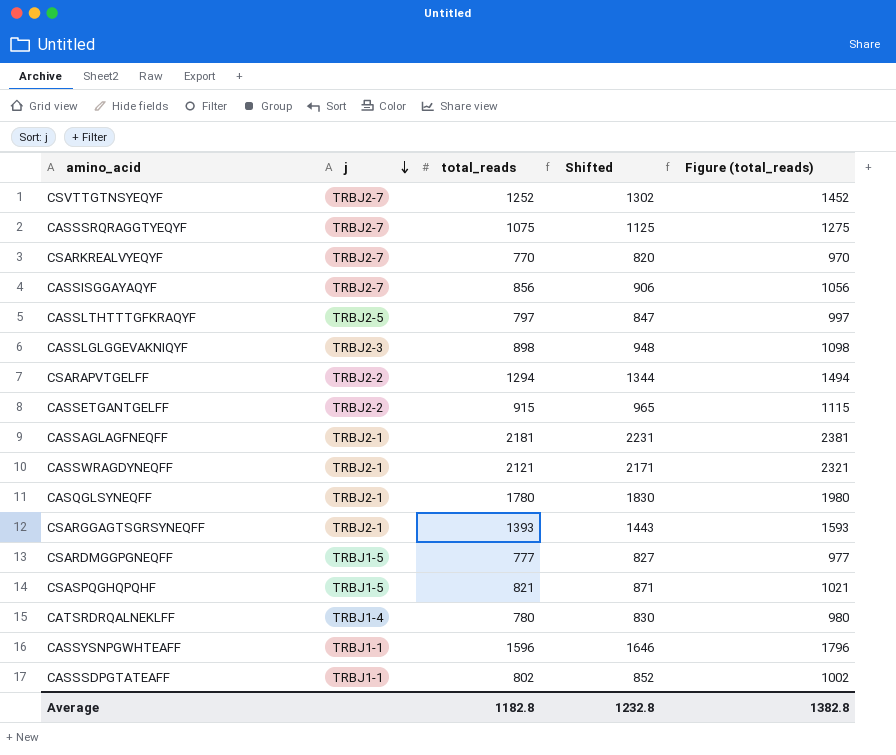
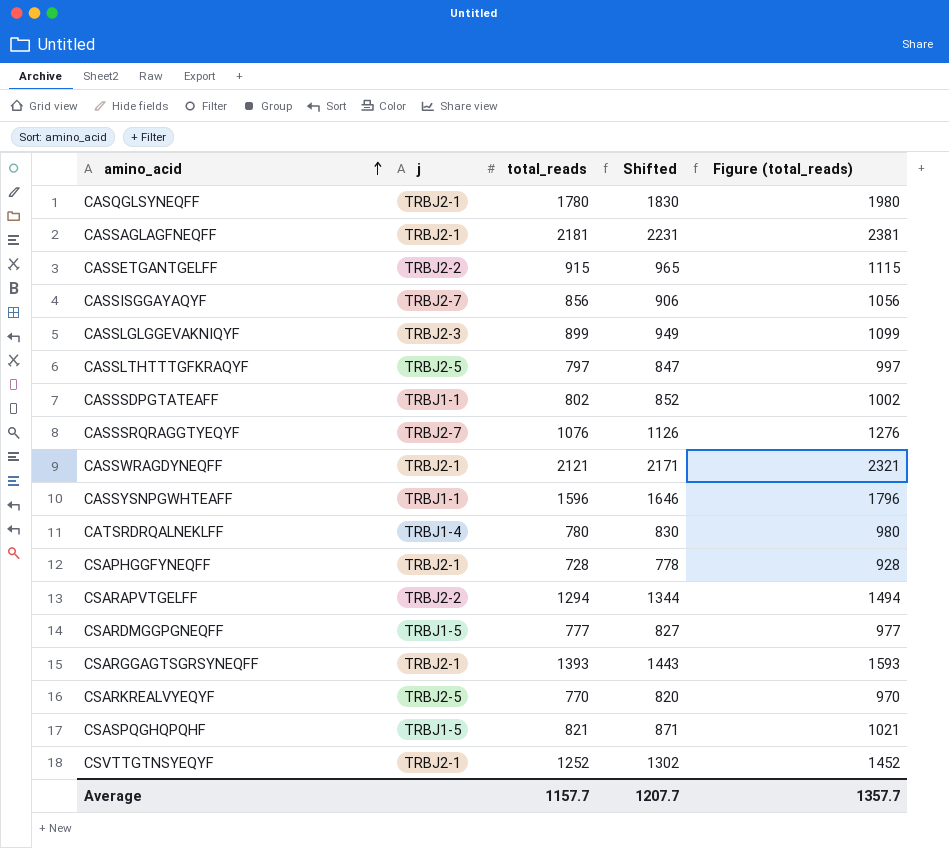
row order: j descending -> amino_acid ascending
CASSLGLGGEVAKNIQYF | total_reads: 898 -> 899
CASSLGLGGEVAKNIQYF | Shifted: 948 -> 949
CASSLGLGGEVAKNIQYF | Figure (total_reads): 1098 -> 1099
CASSSRQRAGGTYEQYF | total_reads: 1075 -> 1076
CASSSRQRAGGTYEQYF | Shifted: 1125 -> 1126
CASSSRQRAGGTYEQYF | Figure (total_reads): 1275 -> 1276
row CSAPHGGFYNEQFF: none -> TRBJ2-1 | 728 | 778 | 928
CSARKREALVYEQYF | j: TRBJ2-7 -> TRBJ2-5
CSVTTGTNSYEQYF | j: TRBJ2-7 -> TRBJ2-1
Average | total_reads: 1182.8 -> 1157.7
Average | Shifted: 1232.8 -> 1207.7
Average | Figure (total_reads): 1382.8 -> 1357.7

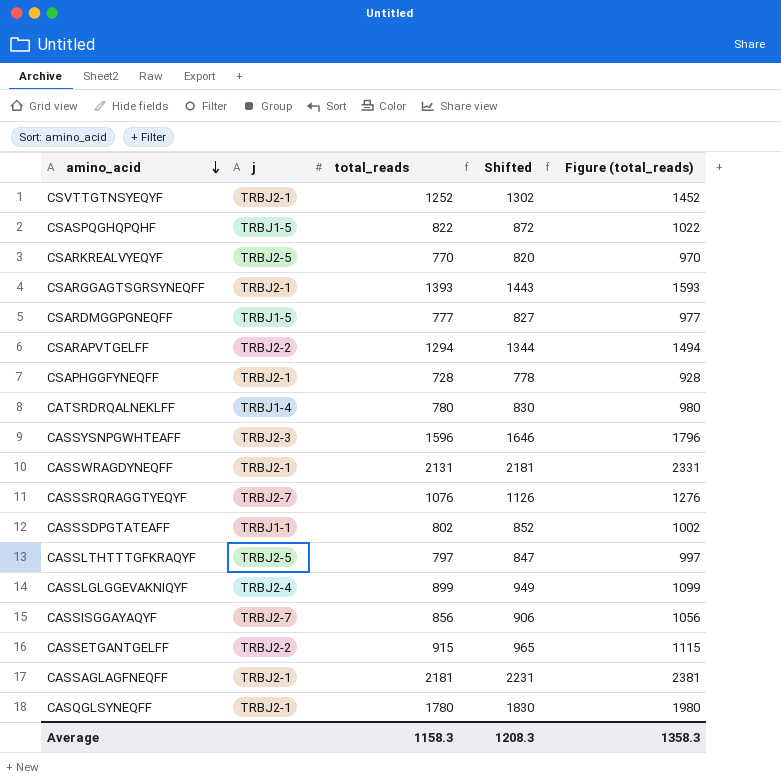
row order: amino_acid ascending -> amino_acid descending
CSASPQGHQPQHF | total_reads: 821 -> 822
CSASPQGHQPQHF | Shifted: 871 -> 872
CSASPQGHQPQHF | Figure (total_reads): 1021 -> 1022
CASSYSNPGWHTEAFF | j: TRBJ1-1 -> TRBJ2-3
CASSWRAGDYNEQFF | total_reads: 2121 -> 2131
CASSWRAGDYNEQFF | Shifted: 2171 -> 2181
CASSWRAGDYNEQFF | Figure (total_reads): 2321 -> 2331
CASSLGLGGEVAKNIQYF | j: TRBJ2-3 -> TRBJ2-4
Average | total_reads: 1157.7 -> 1158.3
Average | Shifted: 1207.7 -> 1208.3
Average | Figure (total_reads): 1357.7 -> 1358.3

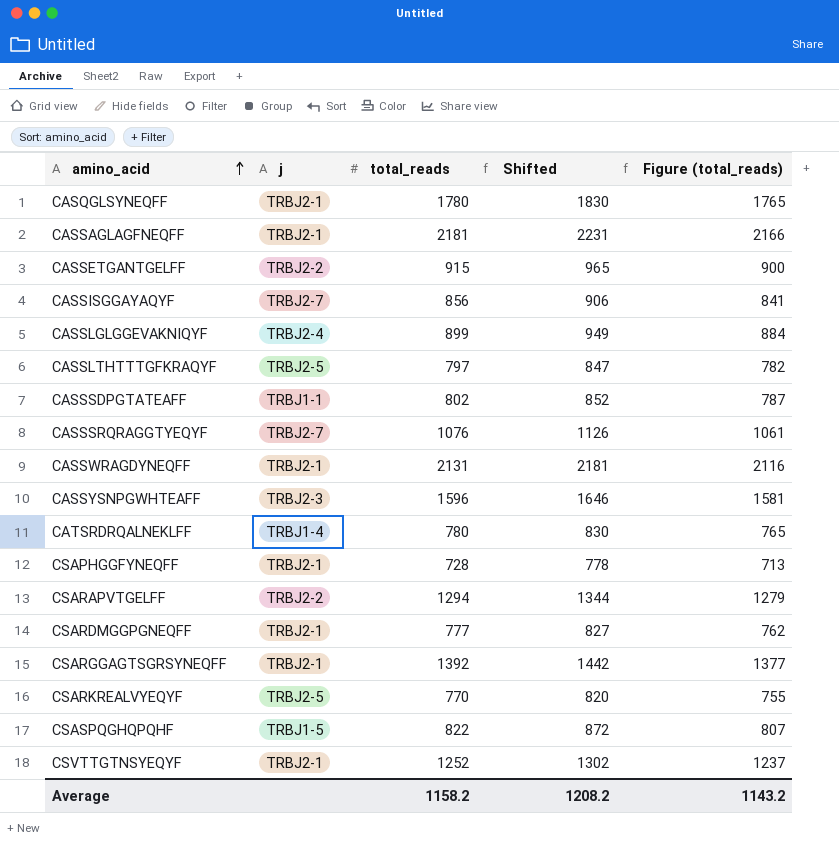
row order: amino_acid descending -> amino_acid ascending
column Figure (total_reads) | formula: [total_reads] + 200 -> [total_reads] - 15
CSARDMGGPGNEQFF | j: TRBJ1-5 -> TRBJ2-1
CSARGGAGTSGRSYNEQFF | total_reads: 1393 -> 1392
CSARGGAGTSGRSYNEQFF | Shifted: 1443 -> 1442
Average | total_reads: 1158.3 -> 1158.2
Average | Shifted: 1208.3 -> 1208.2
Average | Figure (total_reads): 1358.3 -> 1143.2

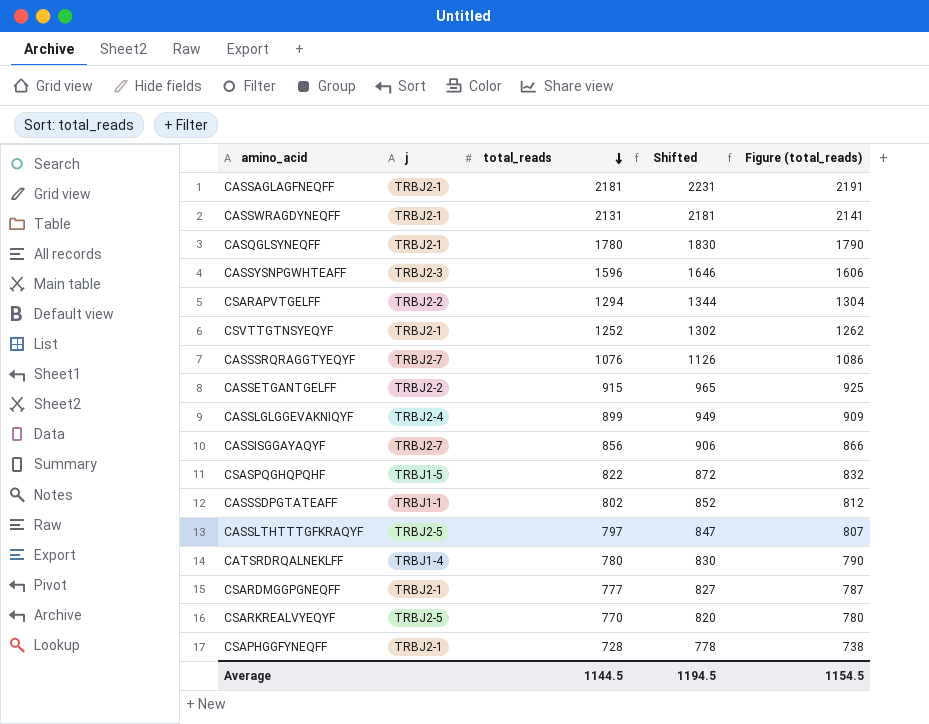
row order: amino_acid ascending -> total_reads descending
column Figure (total_reads) | formula: [total_reads] - 15 -> [total_reads] + 10
row CSARGGAGTSGRSYNEQFF: TRBJ2-1 | 1392 | 1442 | 1377 -> none
Average | total_reads: 1158.2 -> 1144.5
Average | Shifted: 1208.2 -> 1194.5
Average | Figure (total_reads): 1143.2 -> 1154.5

